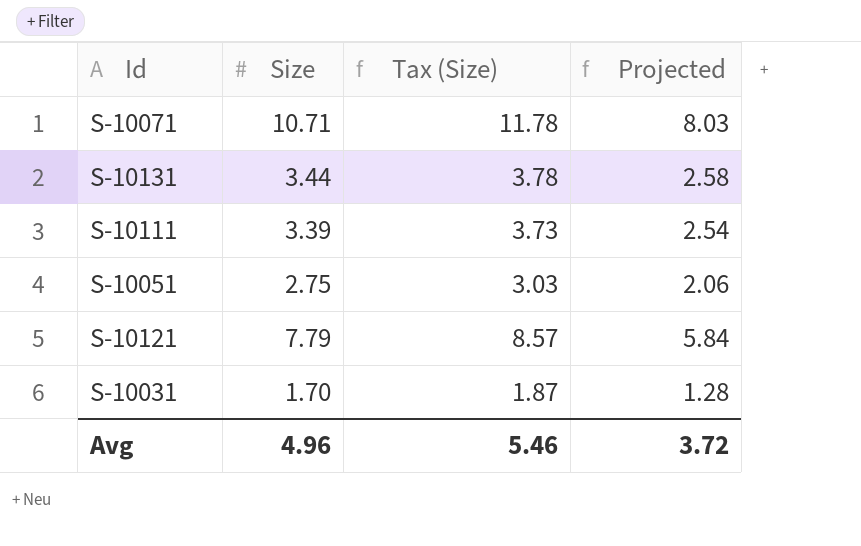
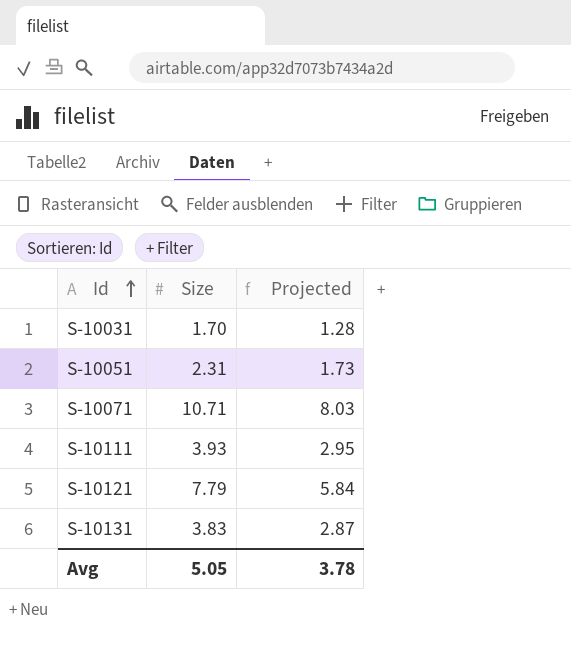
row order: none -> Id ascending
column Tax (Size) | formula: [Size] * 1.1 -> none
S-10051 | Size: 2.75 -> 2.31
S-10051 | Projected: 2.06 -> 1.73
S-10111 | Size: 3.39 -> 3.93
S-10111 | Projected: 2.54 -> 2.95
S-10131 | Size: 3.44 -> 3.83
S-10131 | Projected: 2.58 -> 2.87
Avg | Size: 4.96 -> 5.05
Avg | Projected: 3.72 -> 3.78

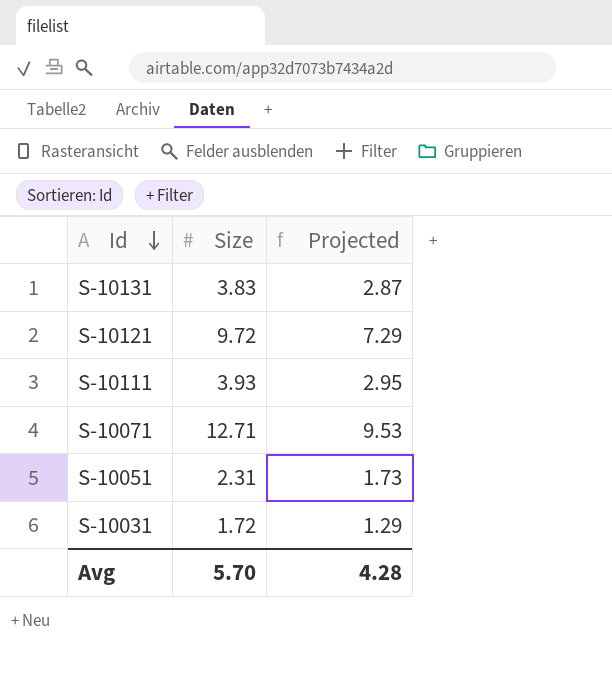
row order: Id ascending -> Id descending
S-10121 | Size: 7.79 -> 9.72
S-10121 | Projected: 5.84 -> 7.29
S-10071 | Size: 10.71 -> 12.71
S-10071 | Projected: 8.03 -> 9.53
S-10031 | Size: 1.70 -> 1.72
S-10031 | Projected: 1.28 -> 1.29
Avg | Size: 5.05 -> 5.70
Avg | Projected: 3.78 -> 4.28

